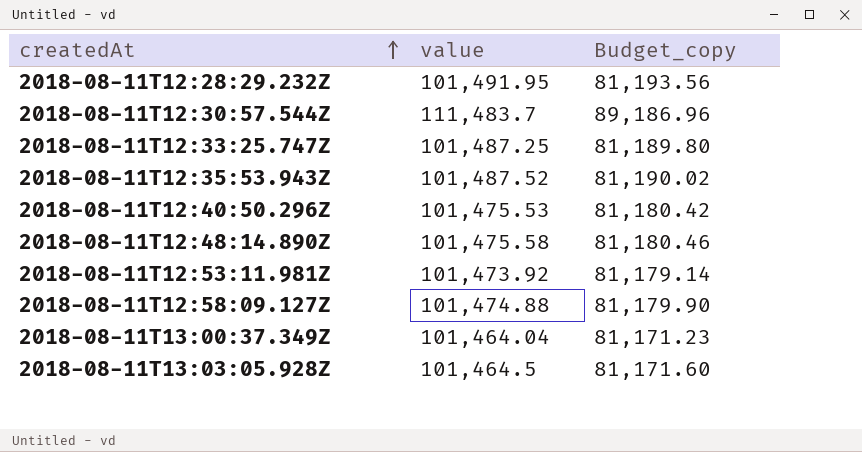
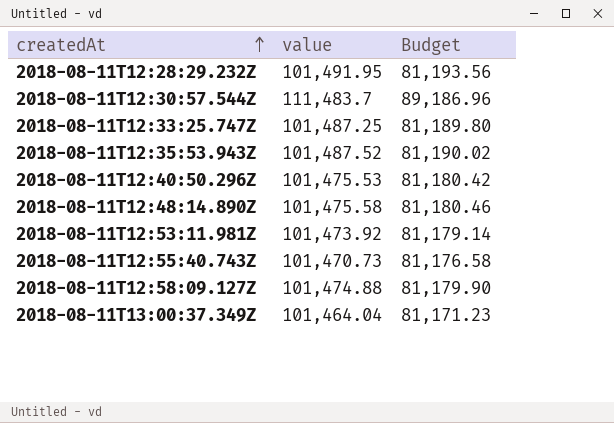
column name: Budget_copy -> Budget
row 2018-08-11T13:03:05.928Z: 101,464.5 | 81,171.60 -> none
row 2018-08-11T12:55:40.743Z: none -> 101,470.73 | 81,176.58

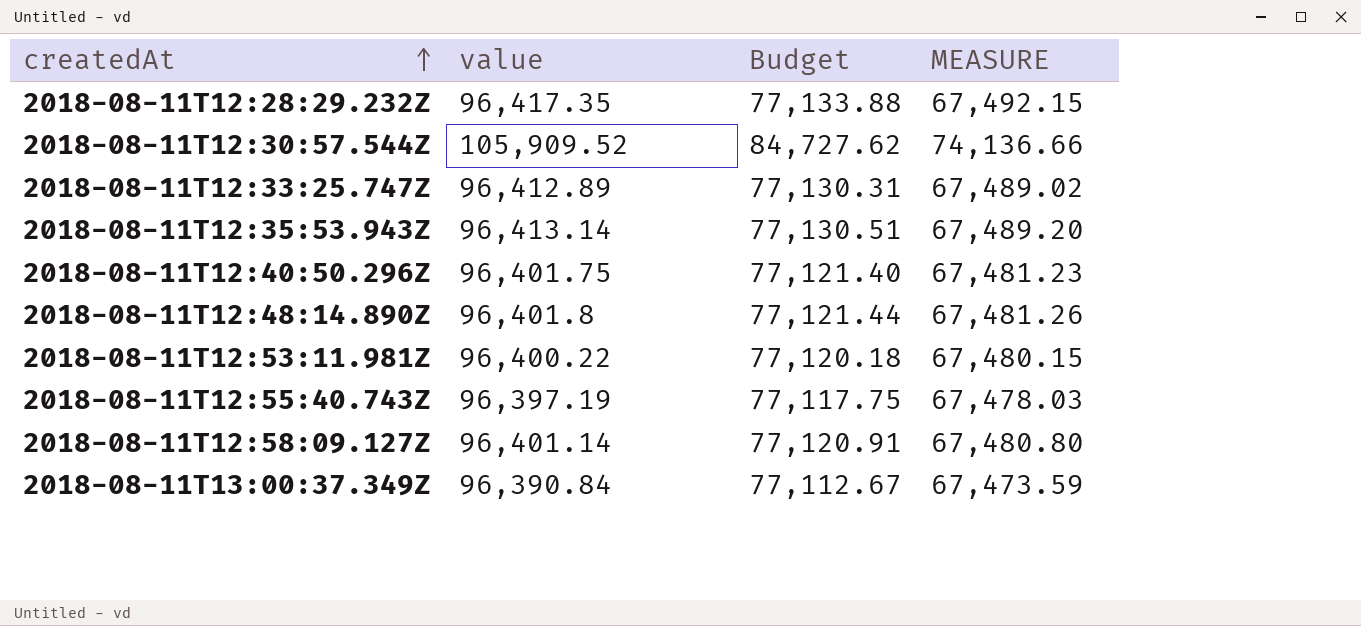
column MEASURE | formula: none -> [value] * 0.7
2018-08-11T12:28:29.232Z | value: 101,491.95 -> 96,417.35
2018-08-11T12:28:29.232Z | Budget: 81,193.56 -> 77,133.88
2018-08-11T12:30:57.544Z | value: 111,483.7 -> 105,909.52
2018-08-11T12:30:57.544Z | Budget: 89,186.96 -> 84,727.62
2018-08-11T12:33:25.747Z | value: 101,487.25 -> 96,412.89
2018-08-11T12:33:25.747Z | Budget: 81,189.80 -> 77,130.31
2018-08-11T12:35:53.943Z | value: 101,487.52 -> 96,413.14
2018-08-11T12:35:53.943Z | Budget: 81,190.02 -> 77,130.51
2018-08-11T12:40:50.296Z | value: 101,475.53 -> 96,401.75
2018-08-11T12:40:50.296Z | Budget: 81,180.42 -> 77,121.40
2018-08-11T12:48:14.890Z | value: 101,475.58 -> 96,401.8
2018-08-11T12:48:14.890Z | Budget: 81,180.46 -> 77,121.44
2018-08-11T12:53:11.981Z | value: 101,473.92 -> 96,400.22
2018-08-11T12:53:11.981Z | Budget: 81,179.14 -> 77,120.18
2018-08-11T12:55:40.743Z | value: 101,470.73 -> 96,397.19
2018-08-11T12:55:40.743Z | Budget: 81,176.58 -> 77,117.75
2018-08-11T12:58:09.127Z | value: 101,474.88 -> 96,401.14
2018-08-11T12:58:09.127Z | Budget: 81,179.90 -> 77,120.91
2018-08-11T13:00:37.349Z | value: 101,464.04 -> 96,390.84
2018-08-11T13:00:37.349Z | Budget: 81,171.23 -> 77,112.67

